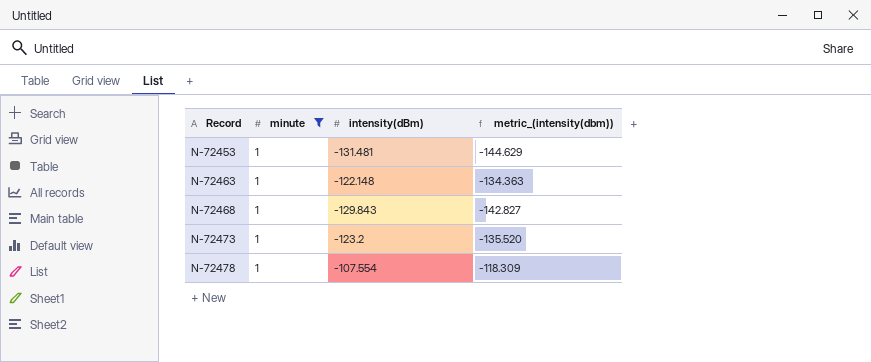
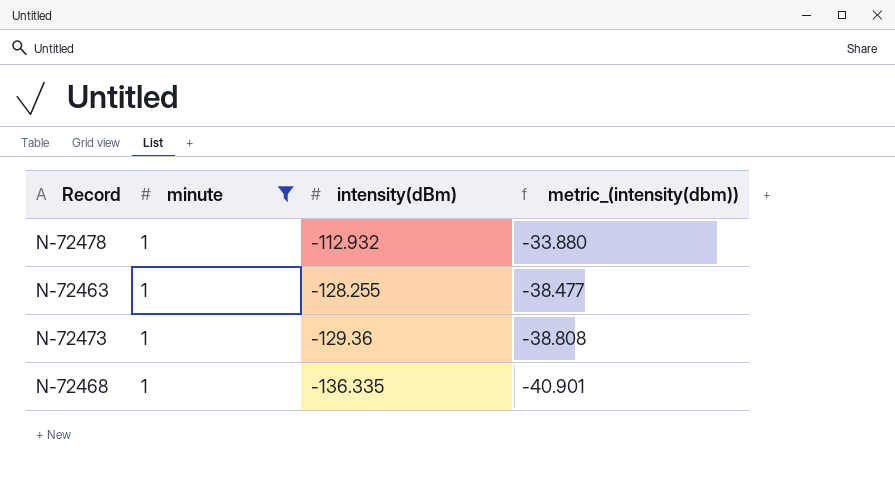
row order: Record ascending -> intensity(dBm) descending
column metric_(intensity(dbm)) | formula: [intensity(dBm)] * 1.1 -> [intensity(dBm)] * 0.3
row N-72453: 1 | -131.481 | -144.629 -> none
N-72478 | intensity(dBm): -107.554 -> -112.932
N-72463 | intensity(dBm): -122.148 -> -128.255
N-72473 | intensity(dBm): -123.2 -> -129.36
N-72468 | intensity(dBm): -129.843 -> -136.335

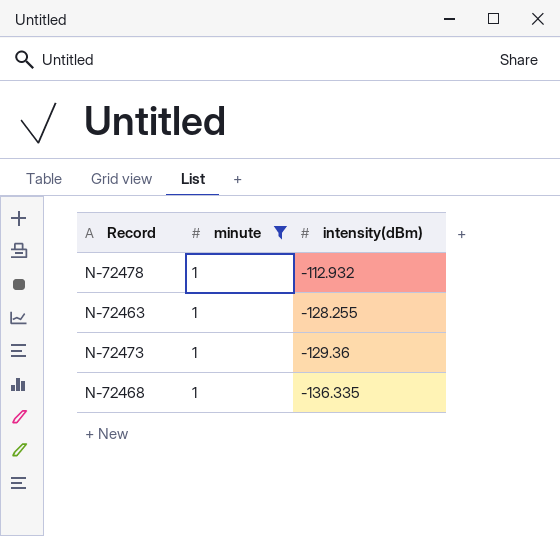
column metric_(intensity(dbm)) | formula: [intensity(dBm)] * 0.3 -> none

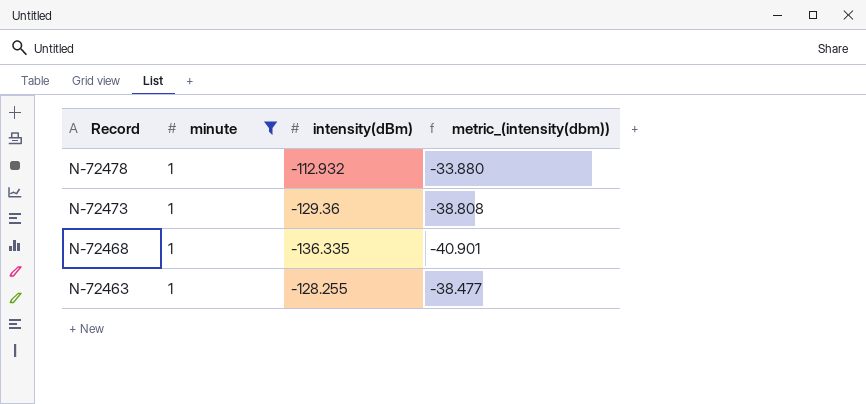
row order: intensity(dBm) descending -> Record descending
column metric_(intensity(dbm)) | formula: none -> [intensity(dBm)] * 0.3

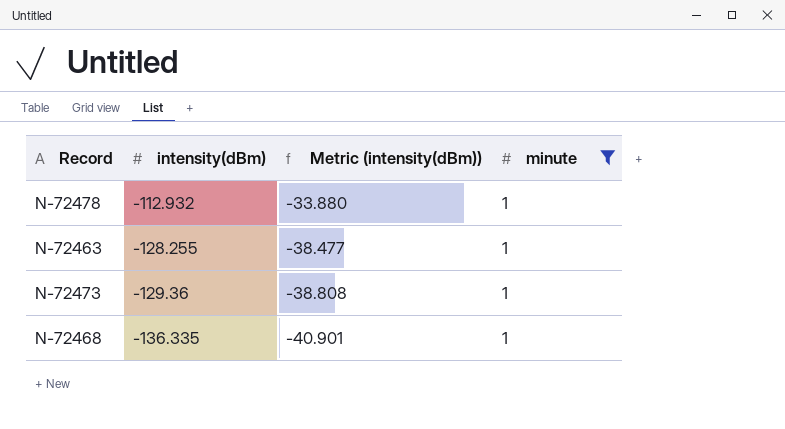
row order: Record descending -> intensity(dBm) descending
column name: metric_(intensity(dbm)) -> Metric (intensity(dBm))
column minute | position: 2 -> 4

